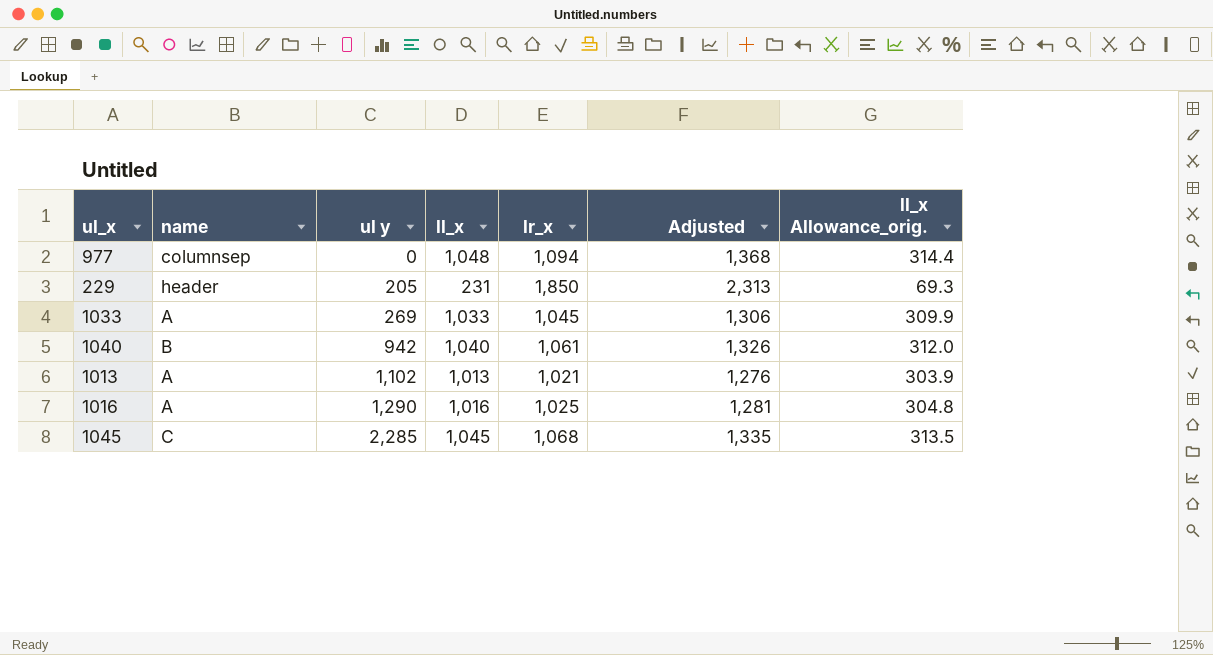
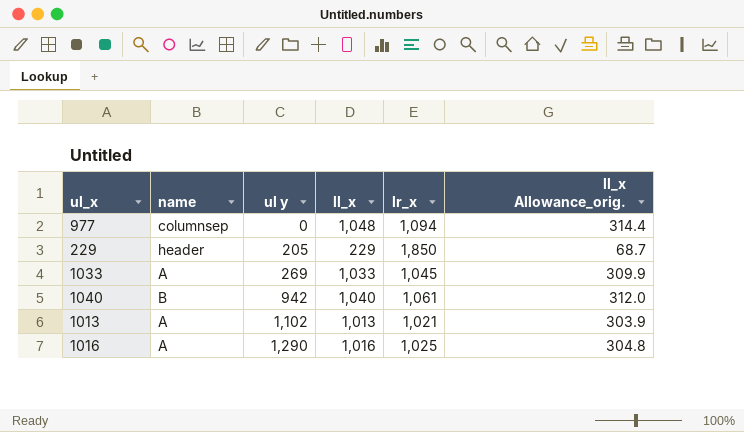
column Adjusted | formula: [lr_x] * 1.25 -> none
row 1045: C | 2,285 | 1,045 | 1,068 | 1,335 | 313.5 -> none
229 | ll_x: 231 -> 229
229 | ll_x Allowance_orig.: 69.3 -> 68.7

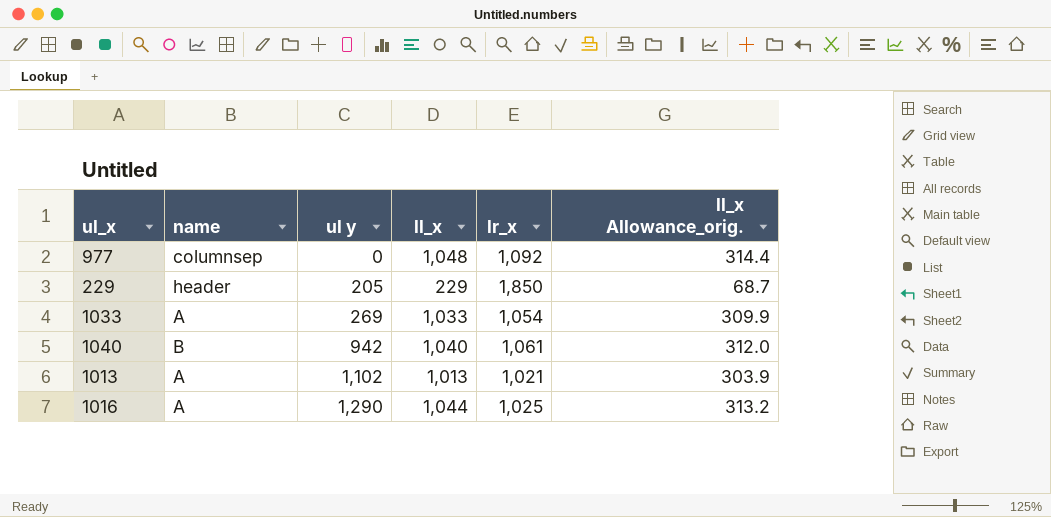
977 | lr_x: 1,094 -> 1,092
1033 | lr_x: 1,045 -> 1,054
1016 | ll_x: 1,016 -> 1,044
1016 | ll_x Allowance_orig.: 304.8 -> 313.2

